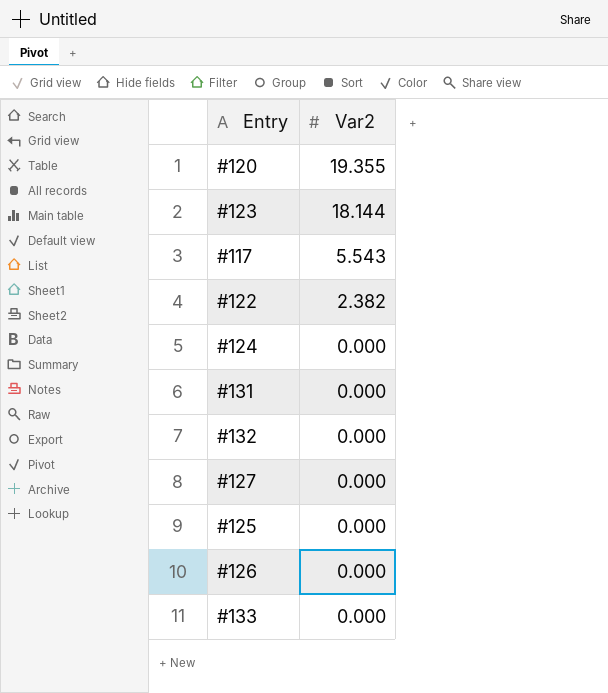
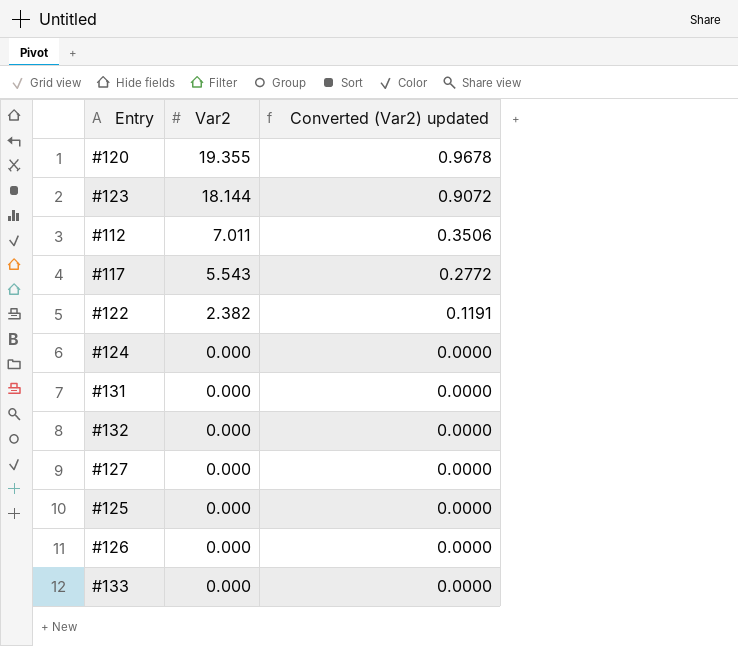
column Converted (Var2) updated | formula: none -> [Var2] * 0.05
row #112: none -> 7.011 | 0.3506

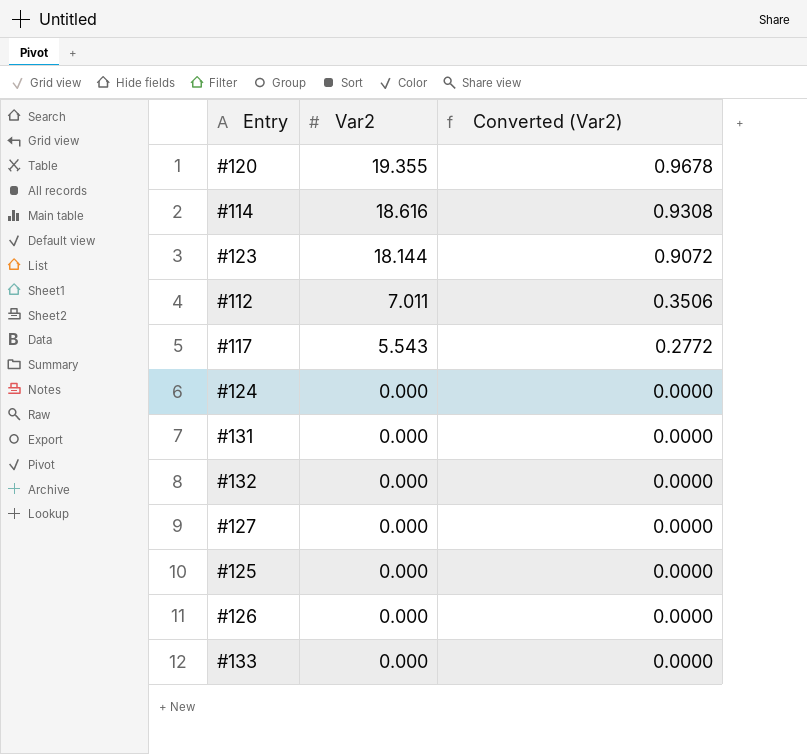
column name: Converted (Var2) updated -> Converted (Var2)
row #122: 2.382 | 0.1191 -> none
row #114: none -> 18.616 | 0.9308

